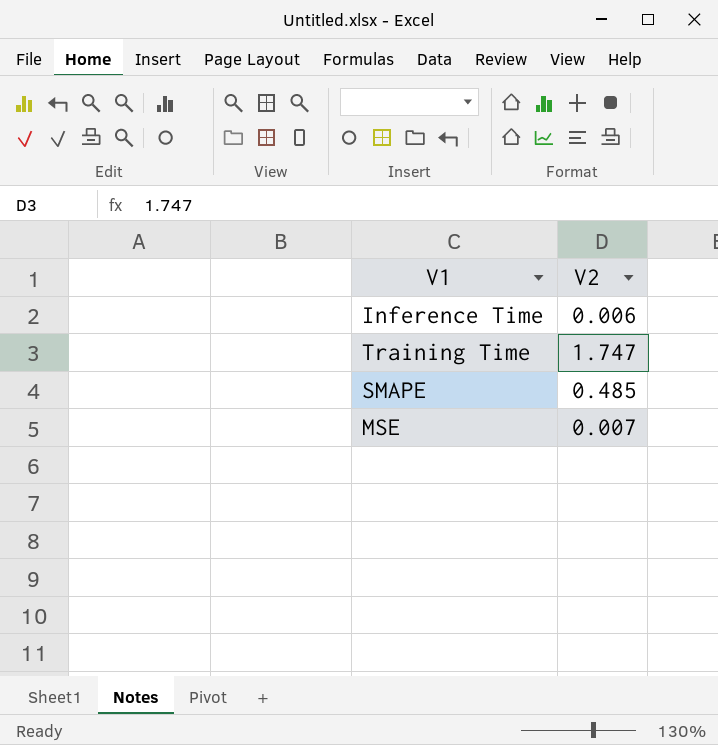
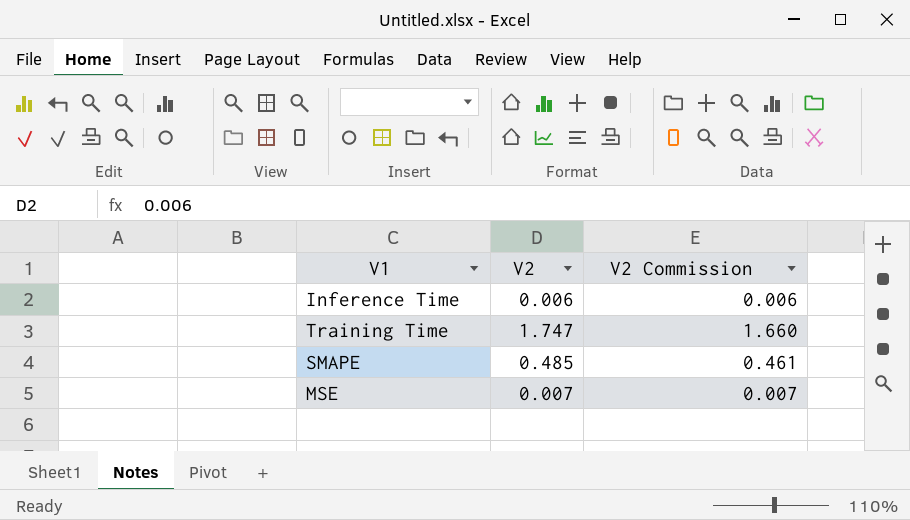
column V2 Commission | formula: none -> [V2] * 0.95

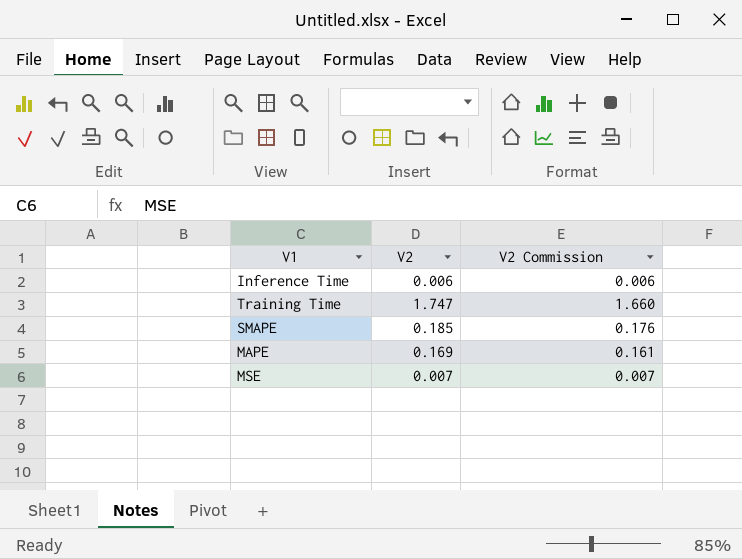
SMAPE | V2: 0.485 -> 0.185
SMAPE | V2 Commission: 0.461 -> 0.176
row MAPE: none -> 0.169 | 0.161

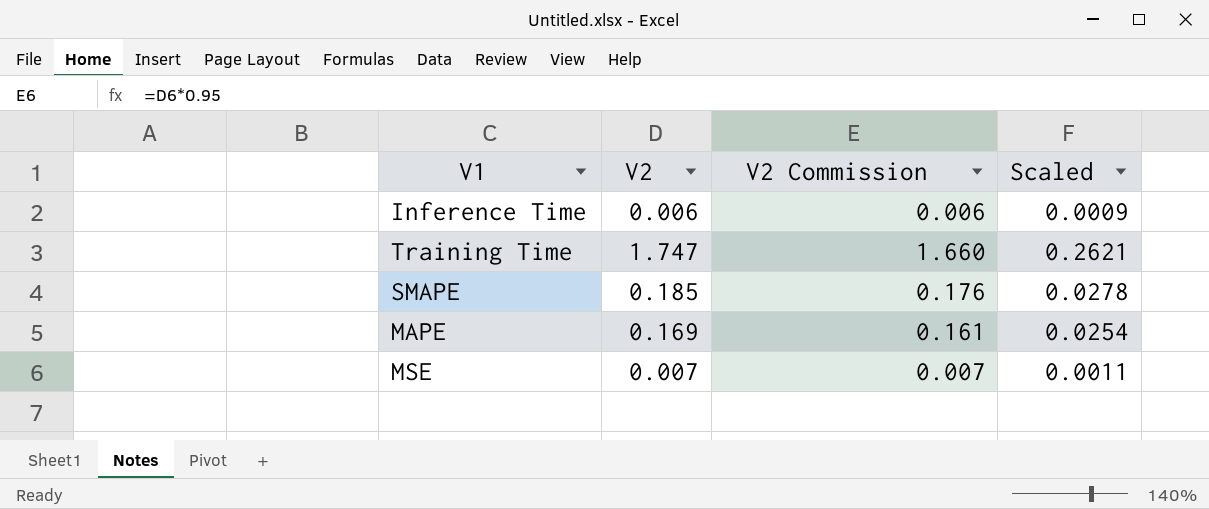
column Scaled | formula: none -> [V2] * 0.15

